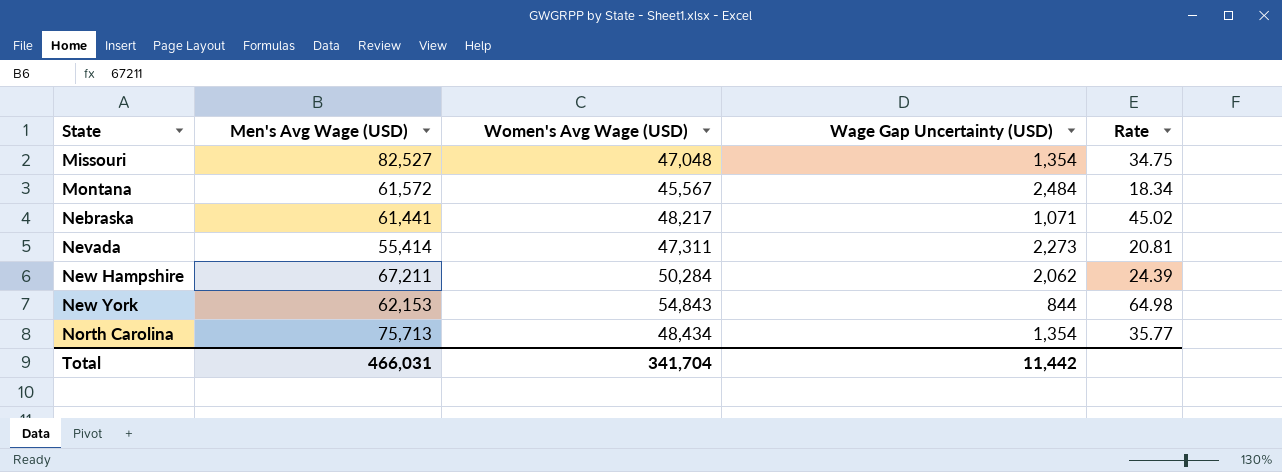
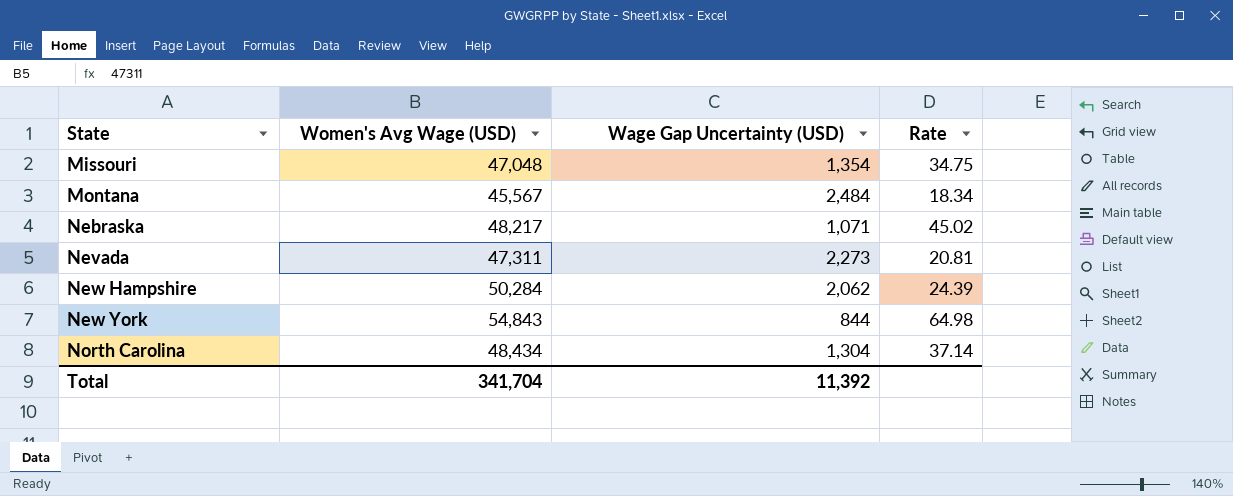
column Men's Avg Wage (USD) | position: 2 -> none
North Carolina | Wage Gap Uncertainty (USD): 1,354 -> 1,304
North Carolina | Rate: 35.77 -> 37.14
Total | Wage Gap Uncertainty (USD): 11,442 -> 11,392

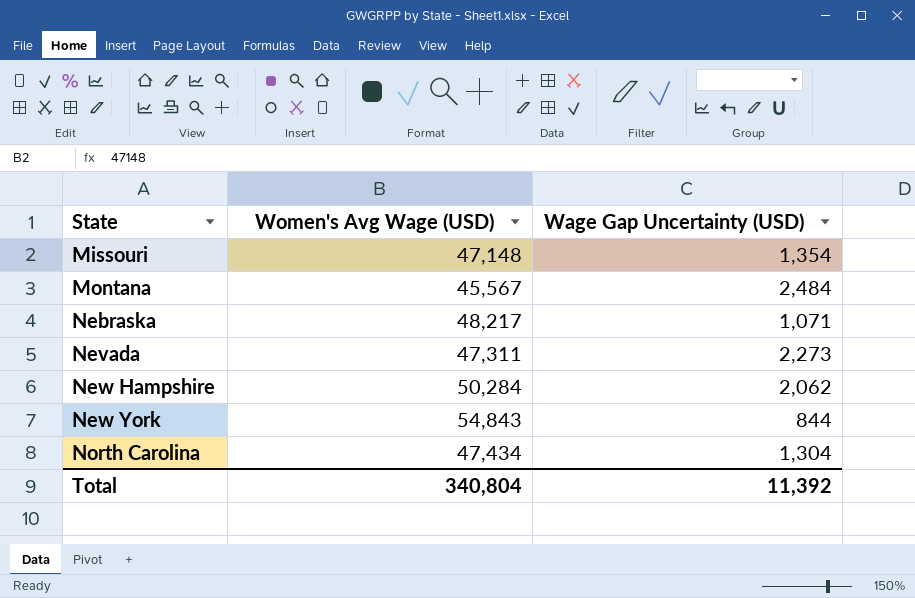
column Rate | formula: [Women's Avg Wage (USD)] / [Wage Gap Uncertainty (USD)] -> none
Missouri | Women's Avg Wage (USD): 47,048 -> 47,148
North Carolina | Women's Avg Wage (USD): 48,434 -> 47,434
Total | Women's Avg Wage (USD): 341,704 -> 340,804

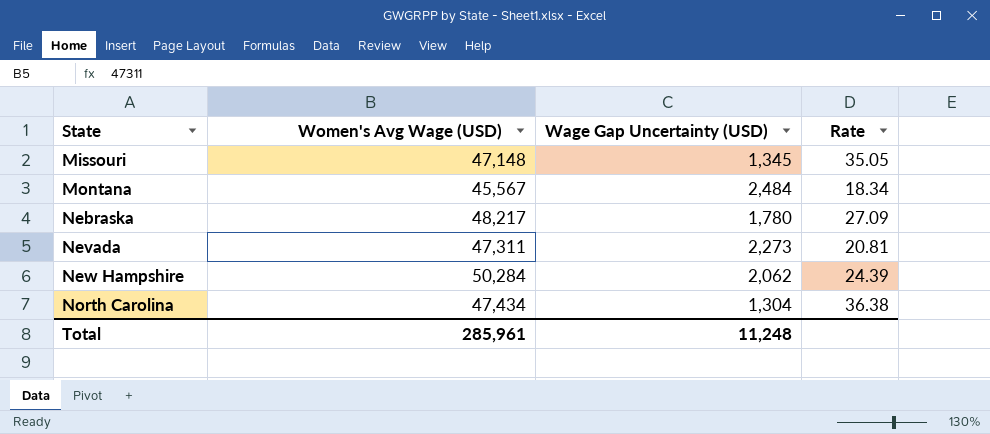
column Rate | formula: none -> [Women's Avg Wage (USD)] / [Wage Gap Uncertainty (USD)]
row New York: 54,843 | 844 -> none
Missouri | Wage Gap Uncertainty (USD): 1,354 -> 1,345
Nebraska | Wage Gap Uncertainty (USD): 1,071 -> 1,780
Total | Women's Avg Wage (USD): 340,804 -> 285,961
Total | Wage Gap Uncertainty (USD): 11,392 -> 11,248

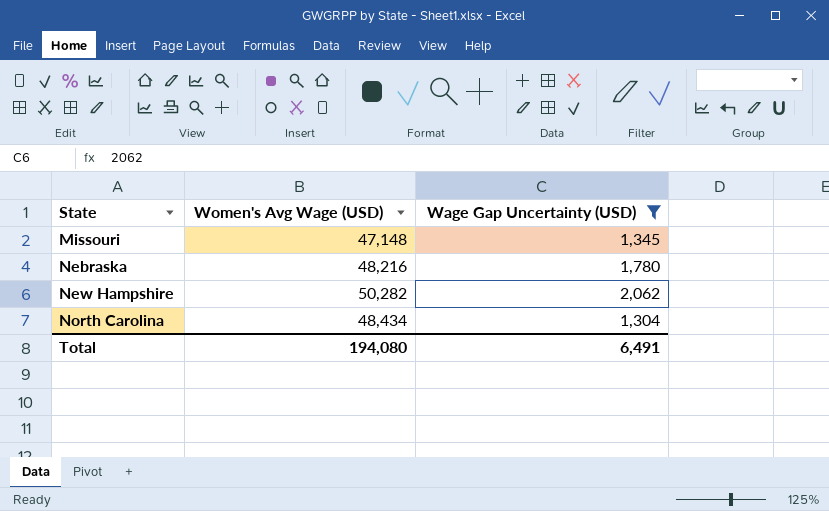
filter: none -> Wage Gap Uncertainty (USD) <= 2,062
column Rate | formula: [Women's Avg Wage (USD)] / [Wage Gap Uncertainty (USD)] -> none
Nebraska | Women's Avg Wage (USD): 48,217 -> 48,216
New Hampshire | Women's Avg Wage (USD): 50,284 -> 50,282
North Carolina | Women's Avg Wage (USD): 47,434 -> 48,434
Total | Women's Avg Wage (USD): 285,961 -> 194,080
Total | Wage Gap Uncertainty (USD): 11,248 -> 6,491

